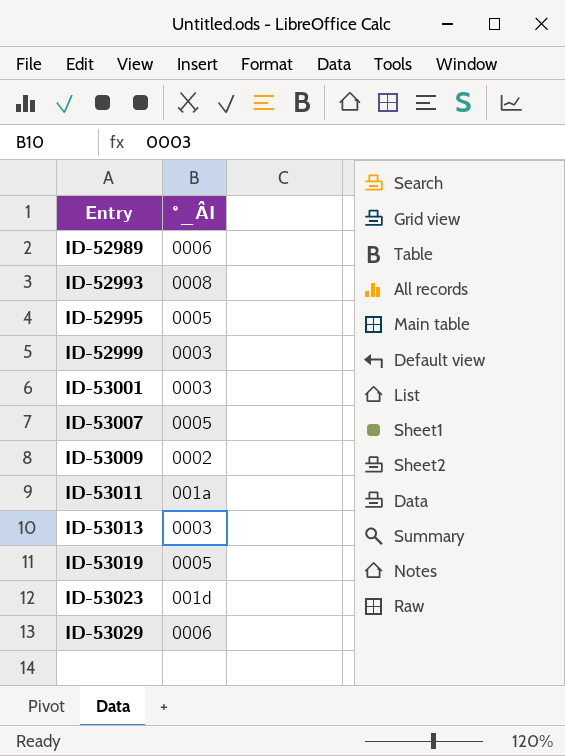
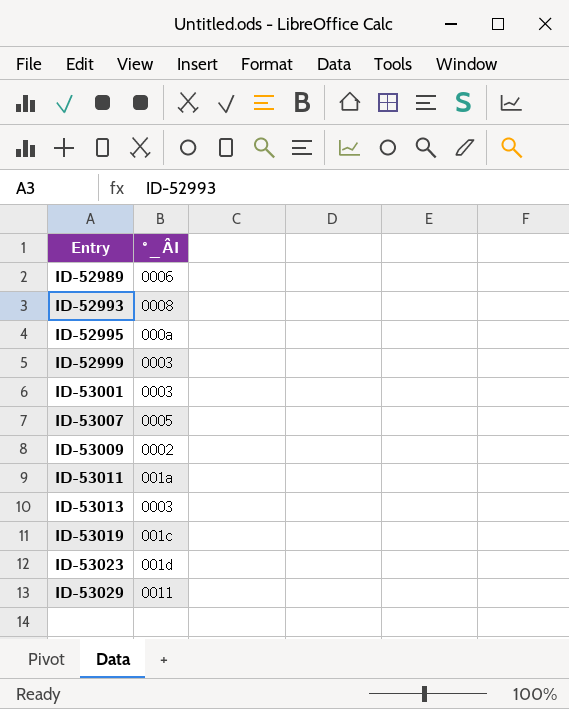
ID-52995 | °_ÂI: 0005 -> 000a
ID-53019 | °_ÂI: 0005 -> 001c
ID-53029 | °_ÂI: 0006 -> 0011

